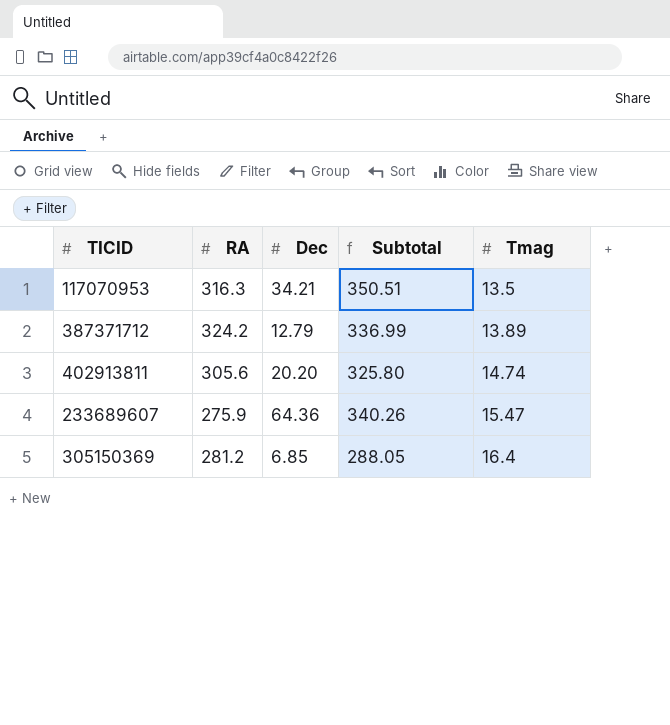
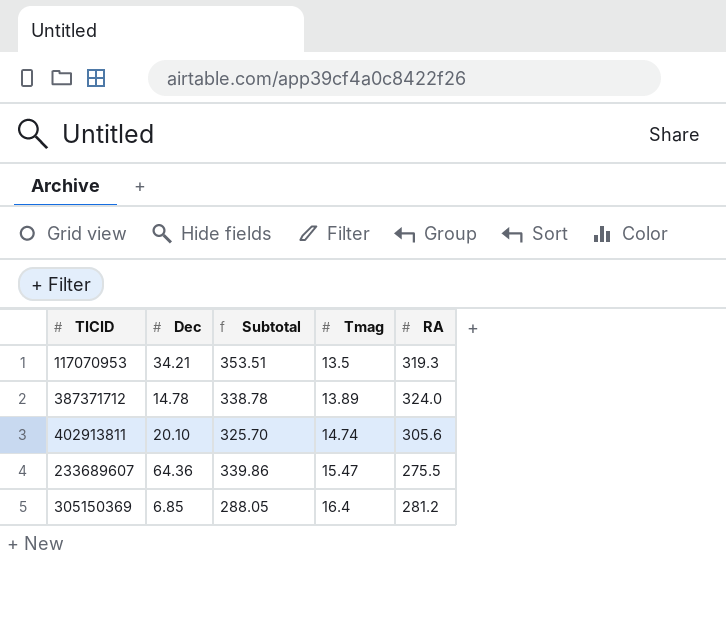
column RA | position: 2 -> 5
117070953 | Subtotal: 350.51 -> 353.51
117070953 | RA: 316.3 -> 319.3
387371712 | Dec: 12.79 -> 14.78
387371712 | Subtotal: 336.99 -> 338.78
387371712 | RA: 324.2 -> 324.0
402913811 | Dec: 20.20 -> 20.10
402913811 | Subtotal: 325.80 -> 325.70
233689607 | Subtotal: 340.26 -> 339.86
233689607 | RA: 275.9 -> 275.5

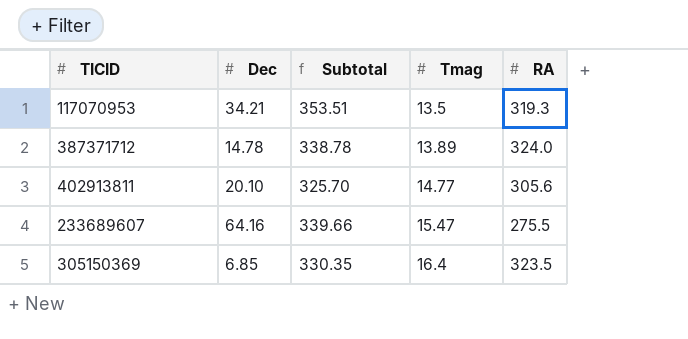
402913811 | Tmag: 14.74 -> 14.77
233689607 | Dec: 64.36 -> 64.16
233689607 | Subtotal: 339.86 -> 339.66
305150369 | Subtotal: 288.05 -> 330.35
305150369 | RA: 281.2 -> 323.5

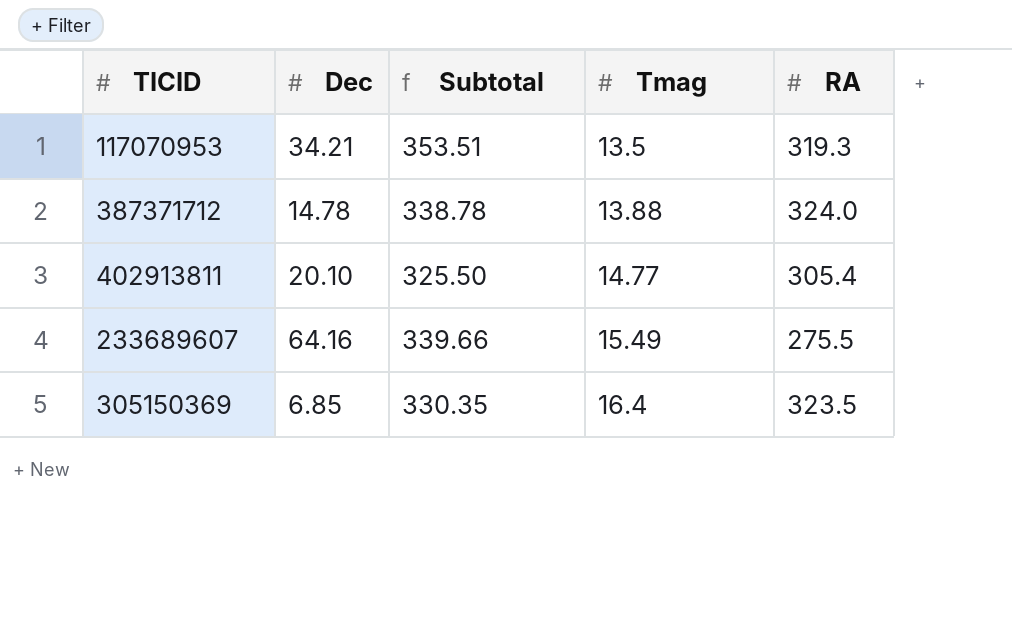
387371712 | Tmag: 13.89 -> 13.88
402913811 | Subtotal: 325.70 -> 325.50
402913811 | RA: 305.6 -> 305.4
233689607 | Tmag: 15.47 -> 15.49

